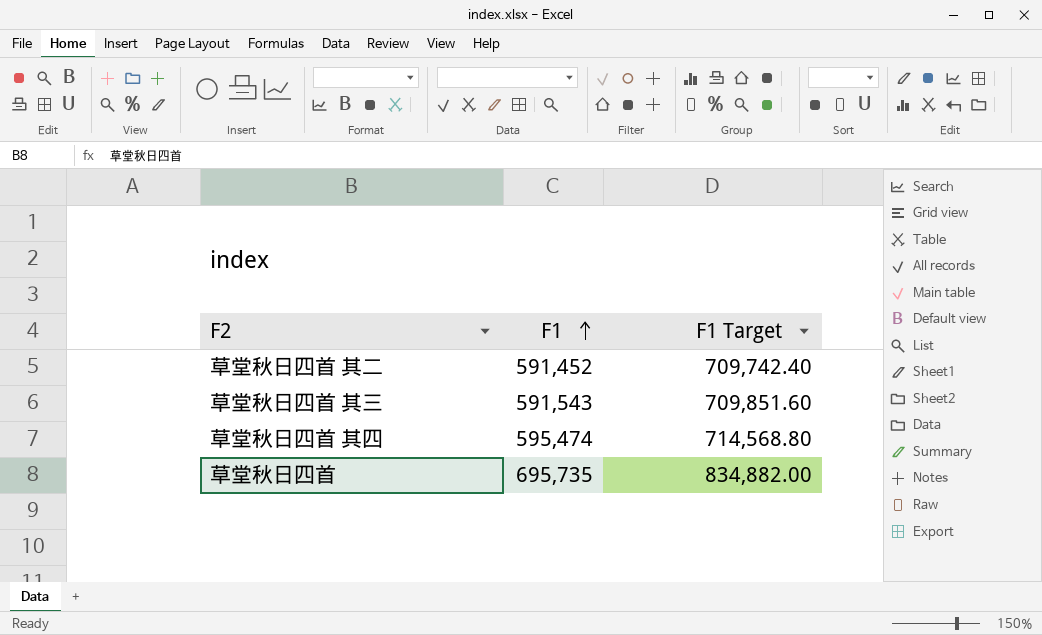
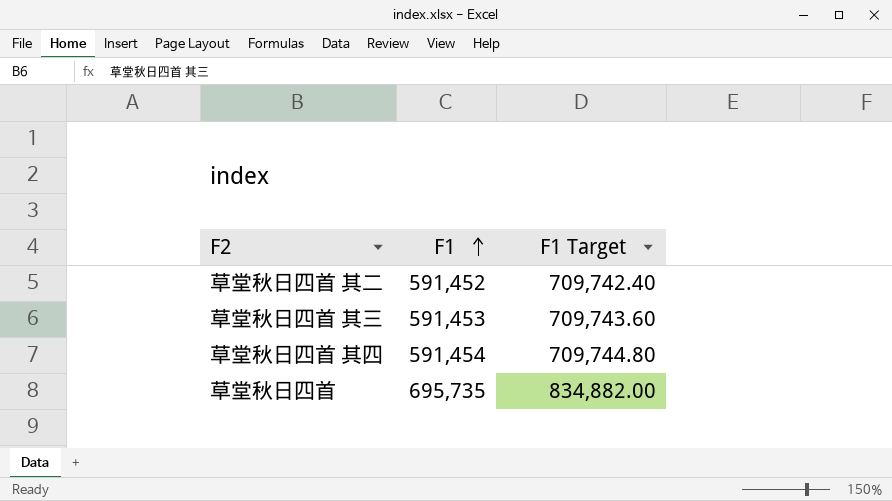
草堂秋日四首 其三 | F1: 591,543 -> 591,453
草堂秋日四首 其三 | F1 Target: 709,851.60 -> 709,743.60
草堂秋日四首 其四 | F1: 595,474 -> 591,454
草堂秋日四首 其四 | F1 Target: 714,568.80 -> 709,744.80

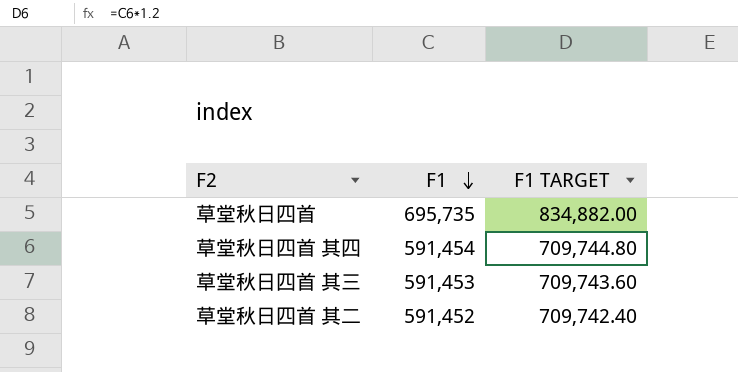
row order: F1 ascending -> F1 descending
column name: F1 Target -> F1 TARGET

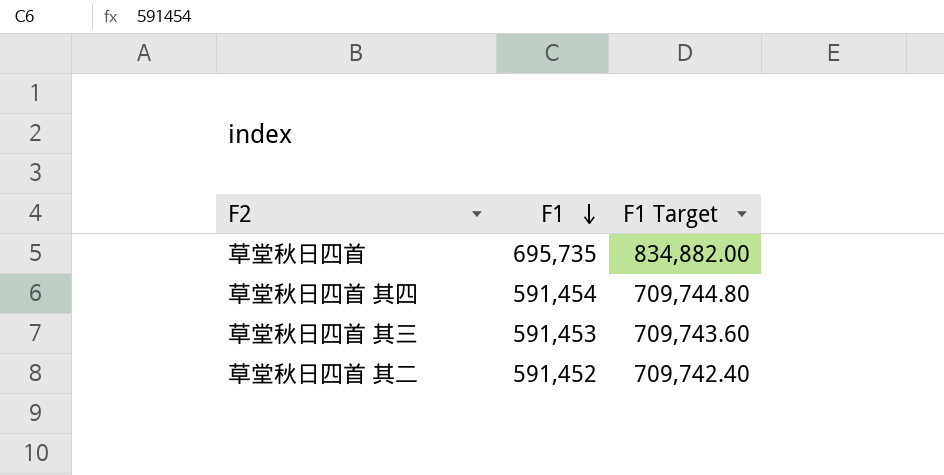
column name: F1 TARGET -> F1 Target

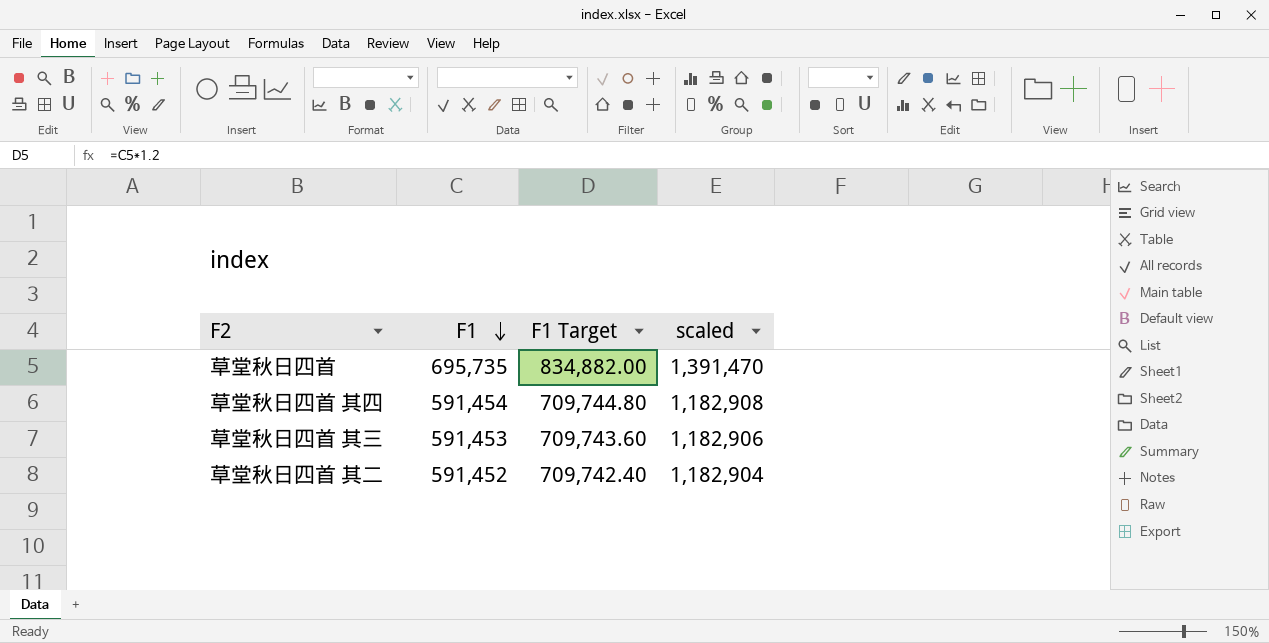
column scaled | formula: none -> [F1] * 2

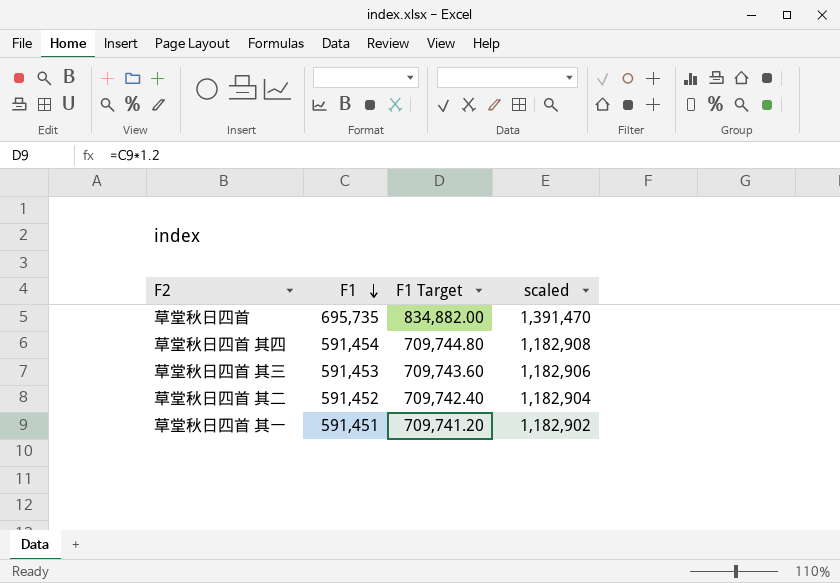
row 草堂秋日四首 其一: none -> 591,451 | 709,741.20 | 1,182,902

